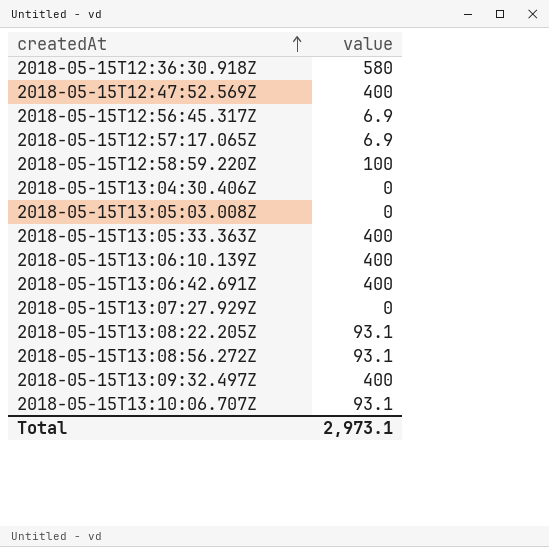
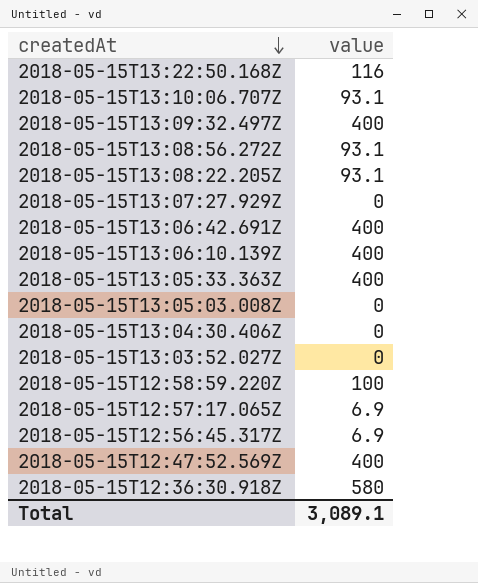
row order: createdAt ascending -> createdAt descending
row 2018-05-15T13:22:50.168Z: none -> 116
row 2018-05-15T13:03:52.027Z: none -> 0
Total | value: 2,973.1 -> 3,089.1

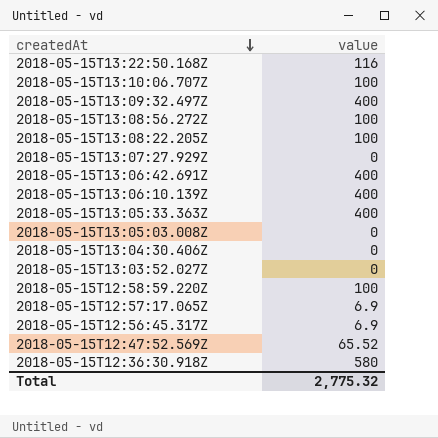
2018-05-15T13:10:06.707Z | value: 93.1 -> 100
2018-05-15T13:08:56.272Z | value: 93.1 -> 100
2018-05-15T13:08:22.205Z | value: 93.1 -> 100
2018-05-15T12:47:52.569Z | value: 400 -> 65.52
Total | value: 3,089.1 -> 2,775.32

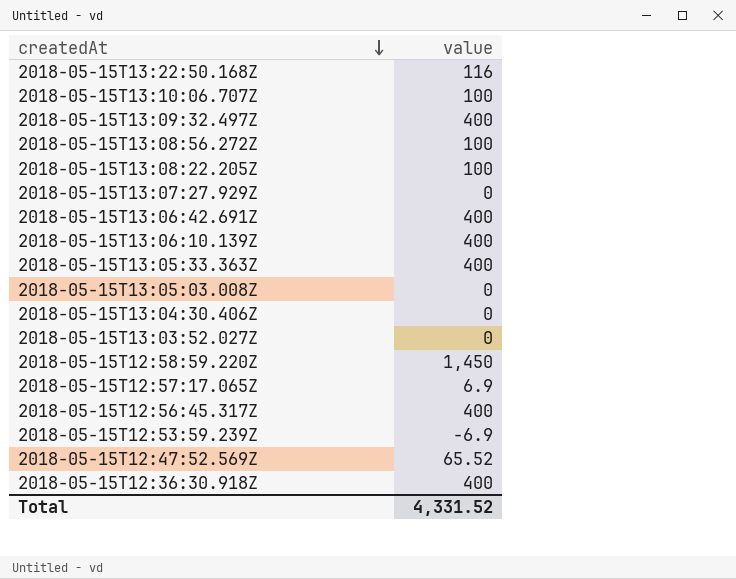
2018-05-15T12:58:59.220Z | value: 100 -> 1,450
2018-05-15T12:56:45.317Z | value: 6.9 -> 400
row 2018-05-15T12:53:59.239Z: none -> -6.9
2018-05-15T12:36:30.918Z | value: 580 -> 400
Total | value: 2,775.32 -> 4,331.52

